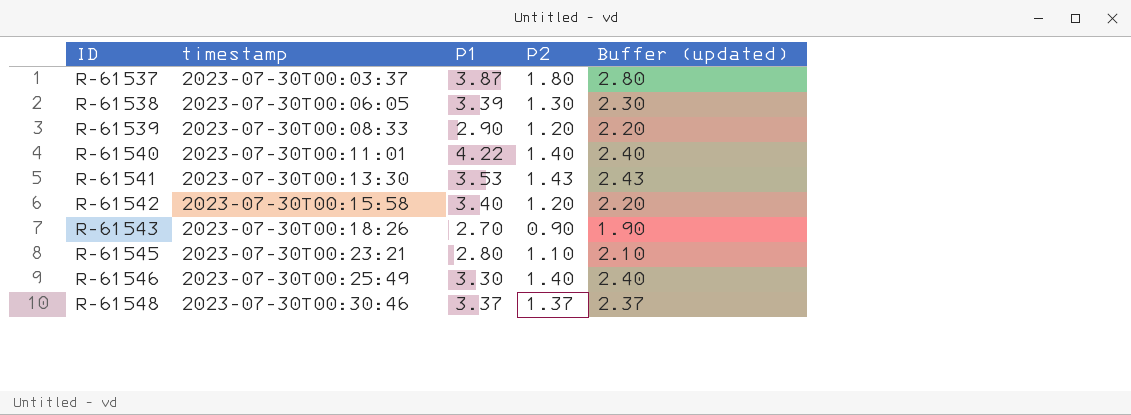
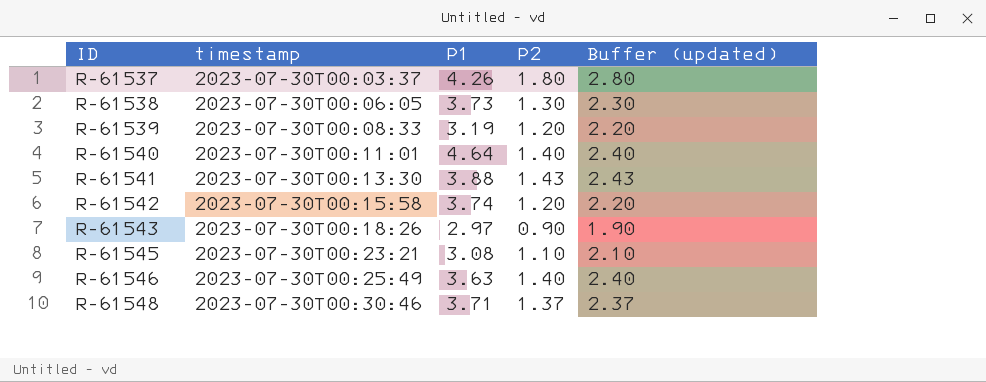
R-61537 | P1: 3.87 -> 4.26
R-61538 | P1: 3.39 -> 3.73
R-61539 | P1: 2.90 -> 3.19
R-61540 | P1: 4.22 -> 4.64
R-61541 | P1: 3.53 -> 3.88
R-61542 | P1: 3.40 -> 3.74
R-61543 | P1: 2.70 -> 2.97
R-61545 | P1: 2.80 -> 3.08
R-61546 | P1: 3.30 -> 3.63
R-61548 | P1: 3.37 -> 3.71

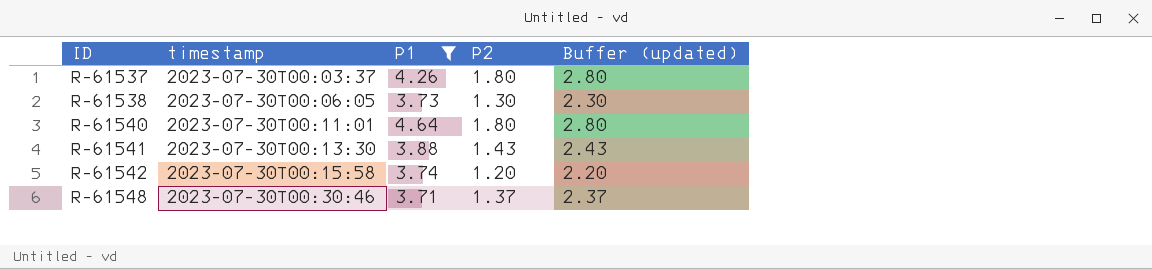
filter: none -> P1 >= 3.71
R-61540 | P2: 1.40 -> 1.80
R-61540 | Buffer (updated): 2.40 -> 2.80

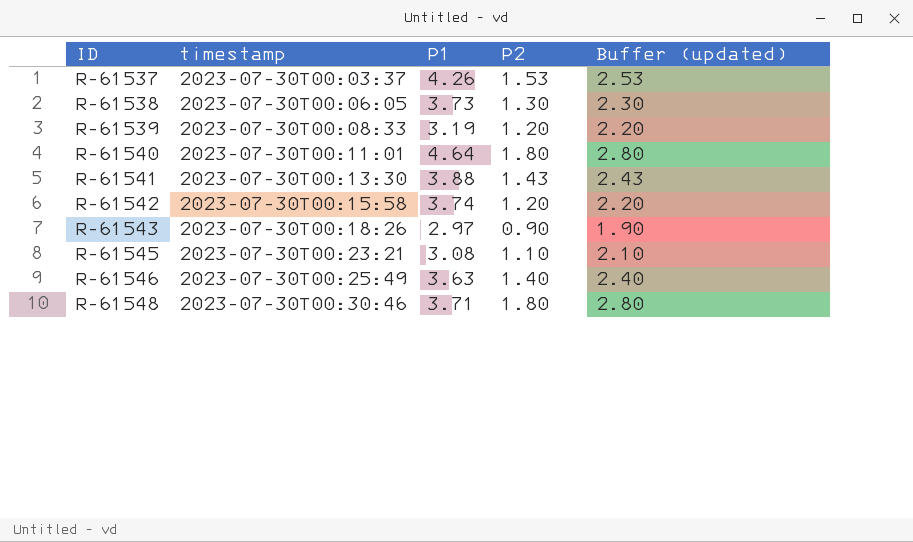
filter: P1 >= 3.71 -> none
R-61537 | P2: 1.80 -> 1.53
R-61537 | Buffer (updated): 2.80 -> 2.53
R-61548 | P2: 1.37 -> 1.80
R-61548 | Buffer (updated): 2.37 -> 2.80

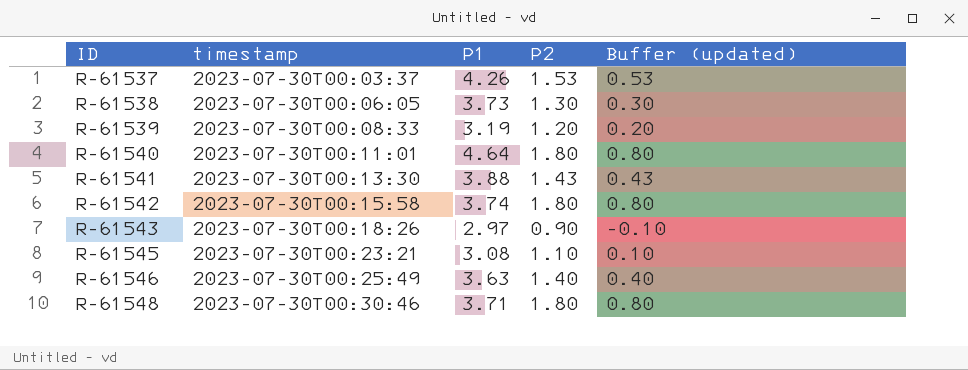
column Buffer (updated) | formula: [P2] + 1 -> [P2] - 1
R-61542 | P2: 1.20 -> 1.80

